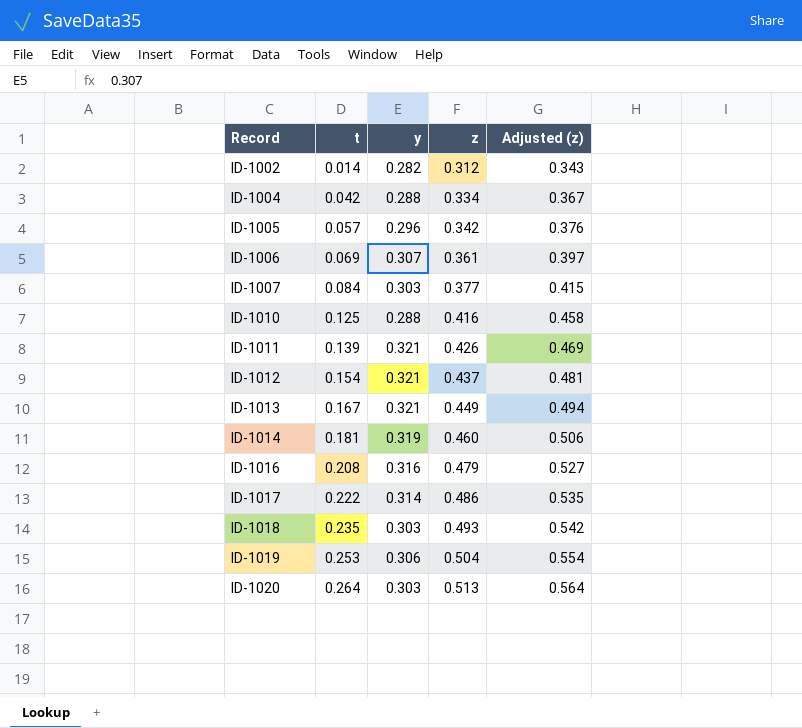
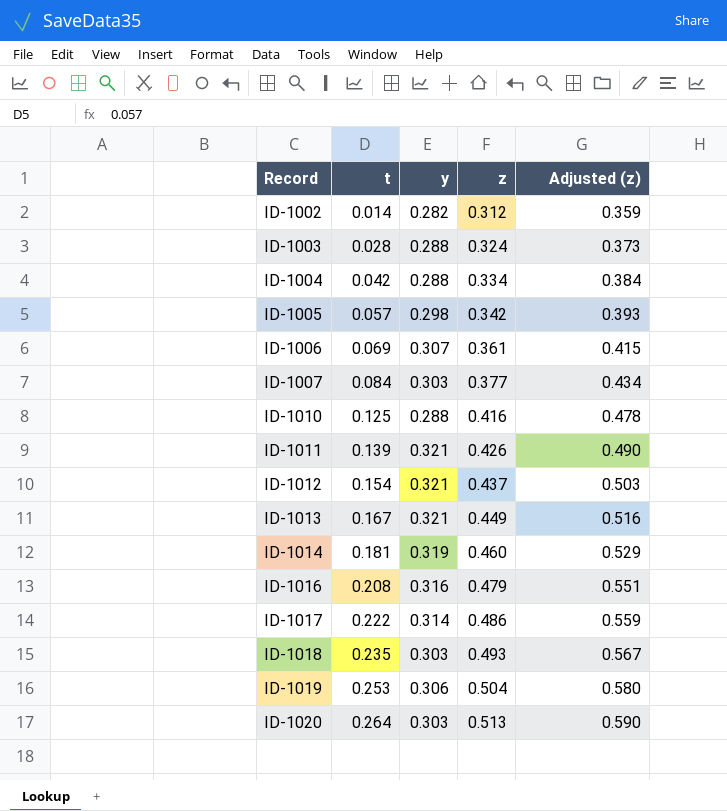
column Adjusted (z) | formula: [z] * 1.1 -> [z] * 1.15
row ID-1003: none -> 0.028 | 0.288 | 0.324 | 0.373
ID-1005 | y: 0.296 -> 0.298

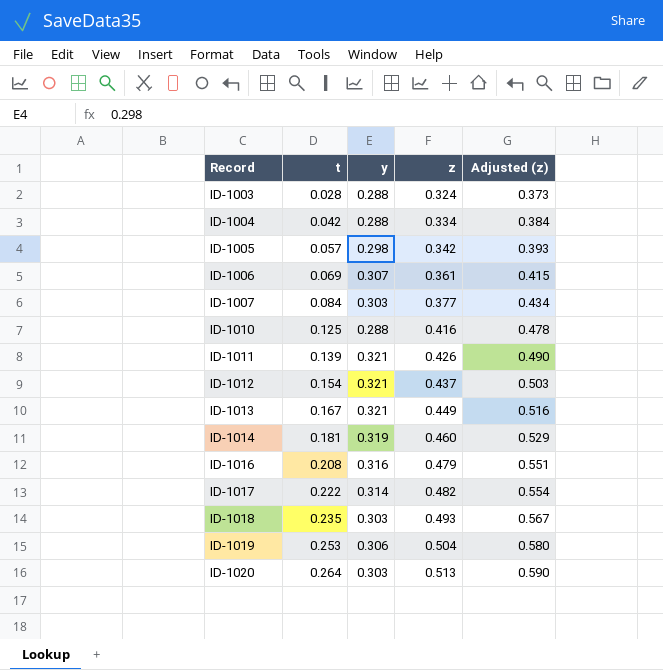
row ID-1002: 0.014 | 0.282 | 0.312 | 0.359 -> none
ID-1017 | z: 0.486 -> 0.482
ID-1017 | Adjusted (z): 0.559 -> 0.554

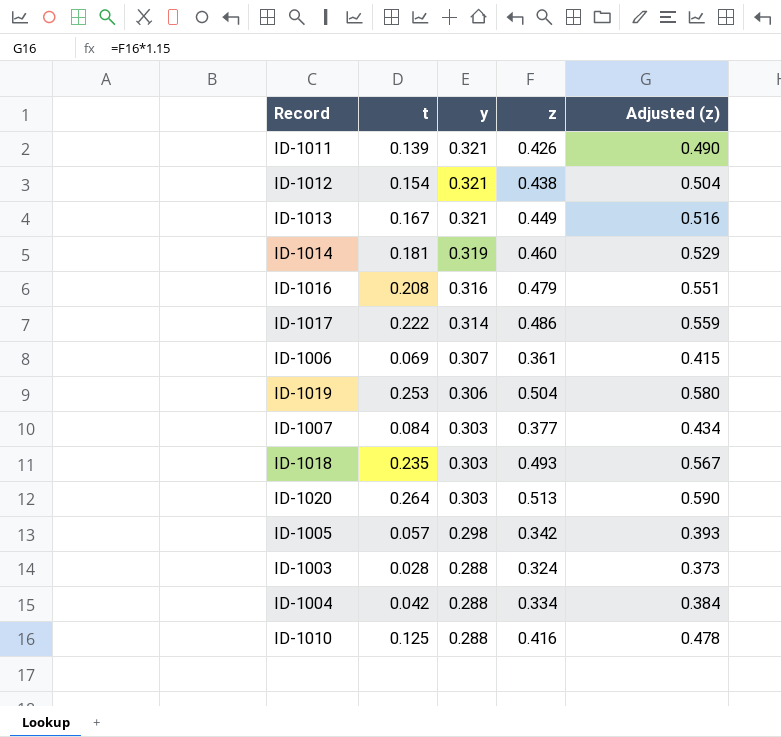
row order: Record ascending -> y descending
ID-1012 | z: 0.437 -> 0.438
ID-1012 | Adjusted (z): 0.503 -> 0.504
ID-1017 | z: 0.482 -> 0.486
ID-1017 | Adjusted (z): 0.554 -> 0.559

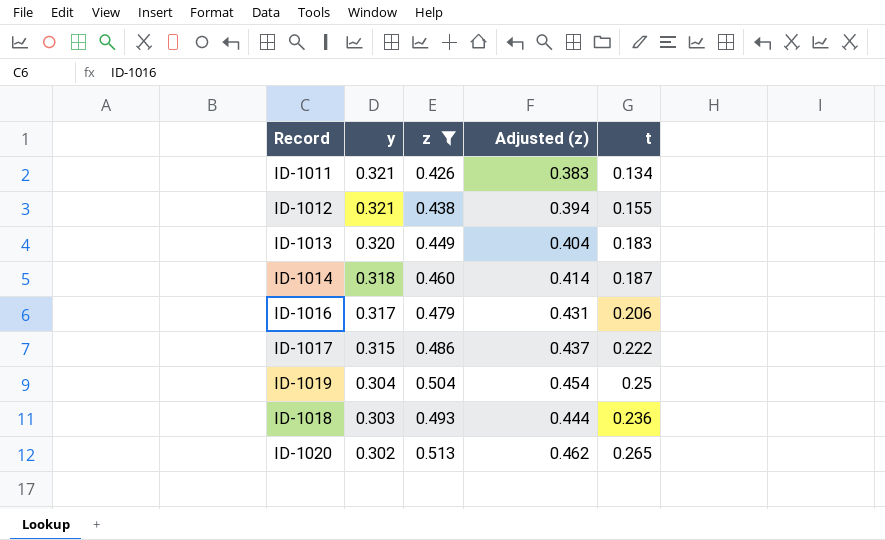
filter: none -> z >= 0.426
column Adjusted (z) | formula: [z] * 1.15 -> [z] * 0.9
column t | position: 2 -> 5
ID-1011 | t: 0.139 -> 0.134
ID-1012 | t: 0.154 -> 0.155
ID-1013 | y: 0.321 -> 0.320
ID-1013 | t: 0.167 -> 0.183
ID-1014 | y: 0.319 -> 0.318
ID-1014 | t: 0.181 -> 0.187
ID-1016 | y: 0.316 -> 0.317
ID-1016 | t: 0.208 -> 0.206
ID-1017 | y: 0.314 -> 0.315
ID-1019 | y: 0.306 -> 0.304
ID-1019 | t: 0.253 -> 0.25
ID-1018 | t: 0.235 -> 0.236
ID-1020 | y: 0.303 -> 0.302
ID-1020 | t: 0.264 -> 0.265

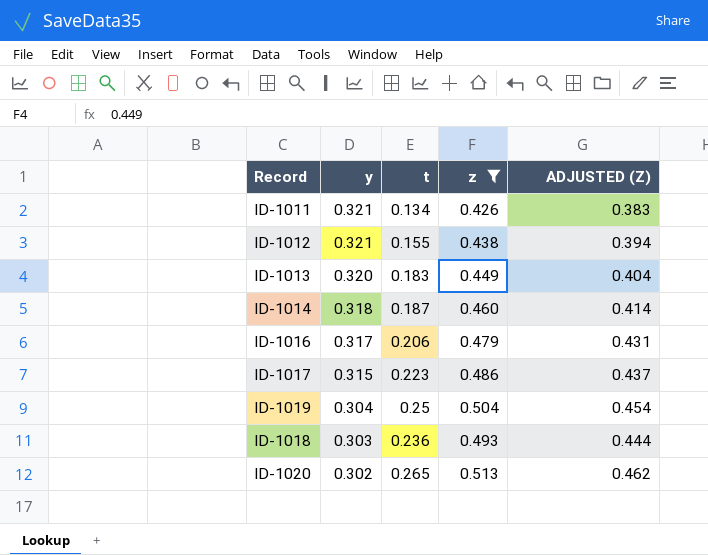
column t | position: 5 -> 3
column name: Adjusted (z) -> ADJUSTED (Z)
ID-1017 | t: 0.222 -> 0.223

